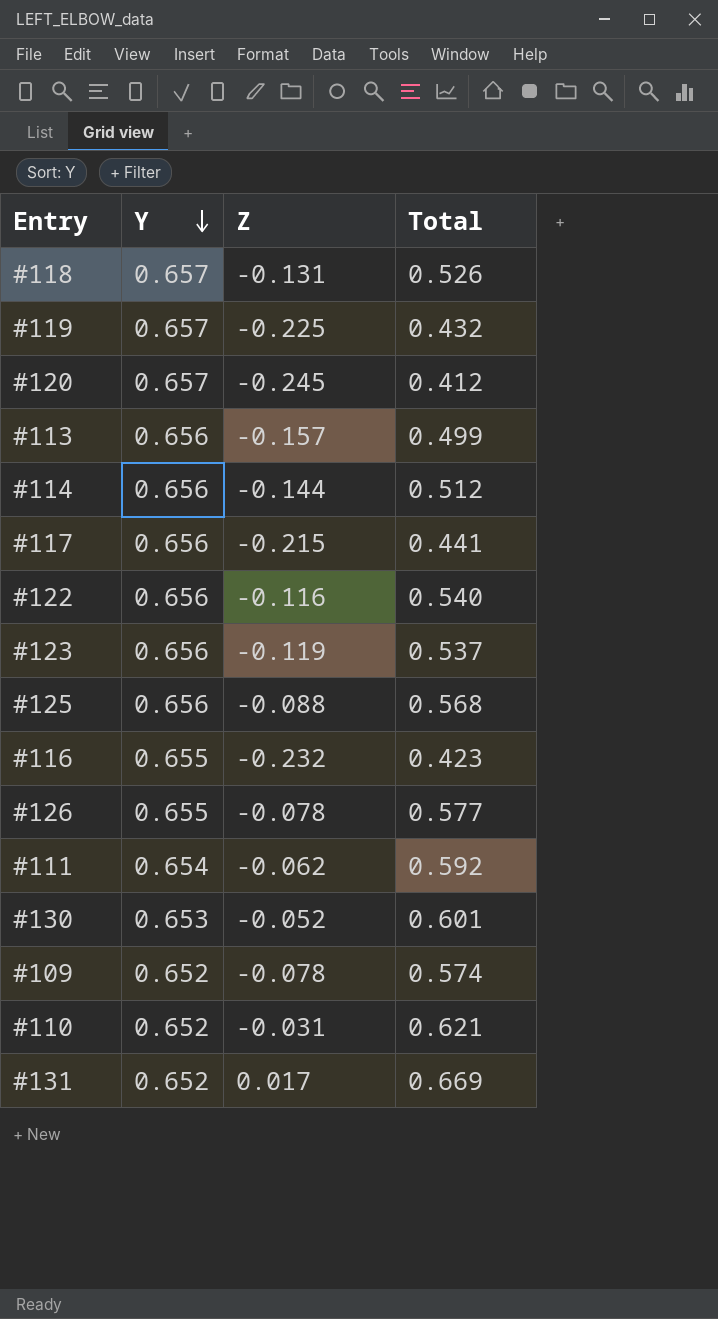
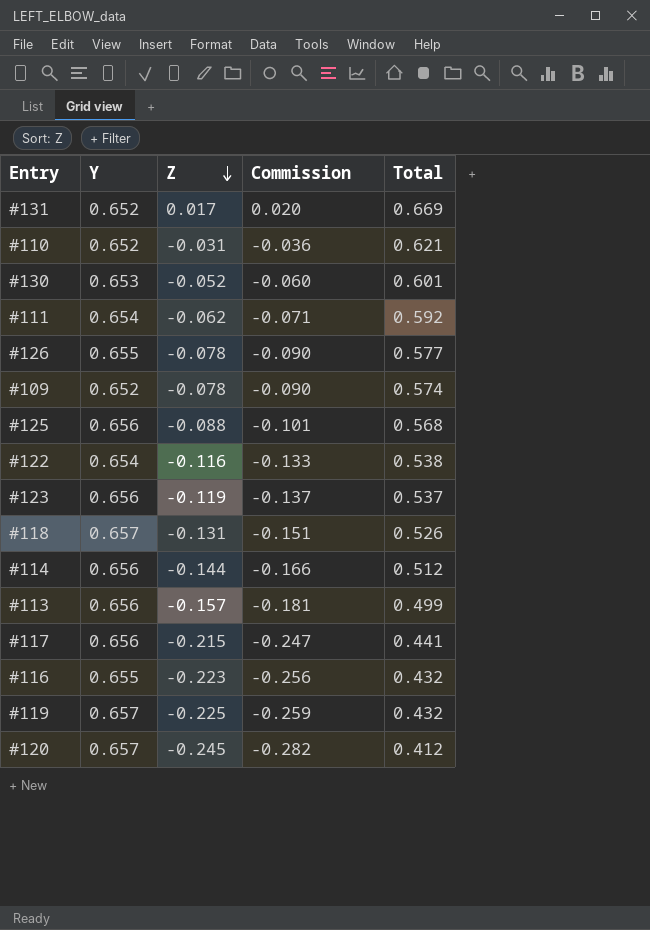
row order: Y descending -> Z descending
column Commission | formula: none -> [Z] * 1.15
#122 | Y: 0.656 -> 0.654
#122 | Total: 0.540 -> 0.538
#116 | Z: -0.232 -> -0.223
#116 | Total: 0.423 -> 0.432

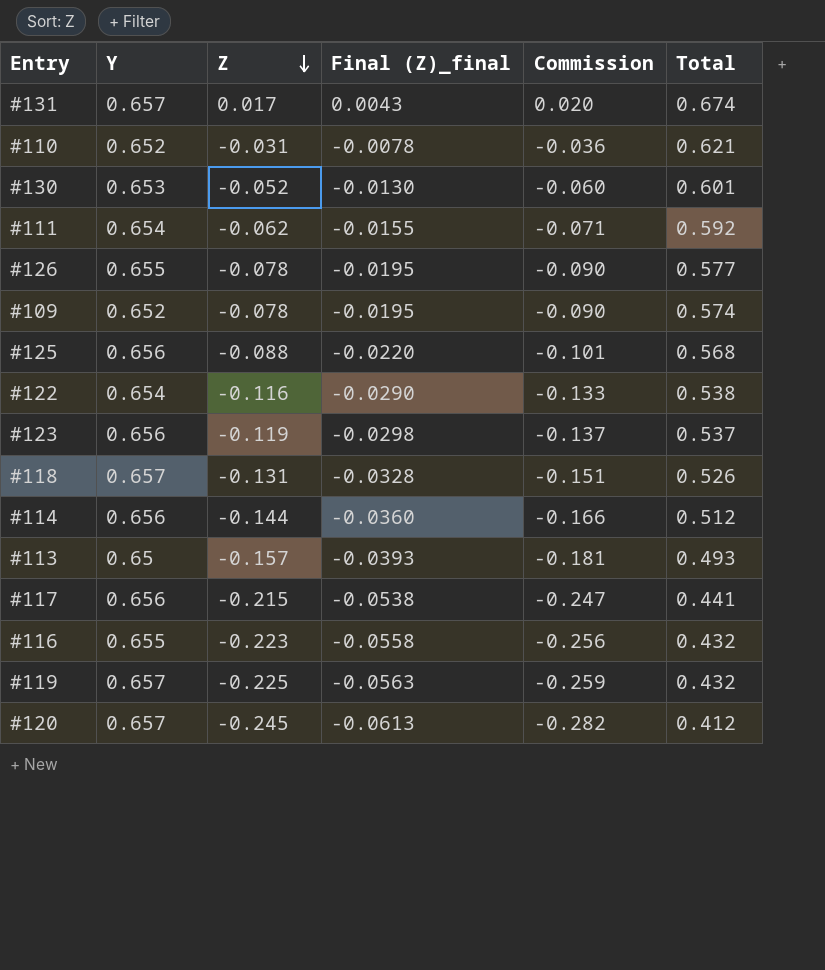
column Final (Z)_final | formula: none -> [Z] * 0.25
#131 | Y: 0.652 -> 0.657
#131 | Total: 0.669 -> 0.674
#113 | Y: 0.656 -> 0.65
#113 | Total: 0.499 -> 0.493

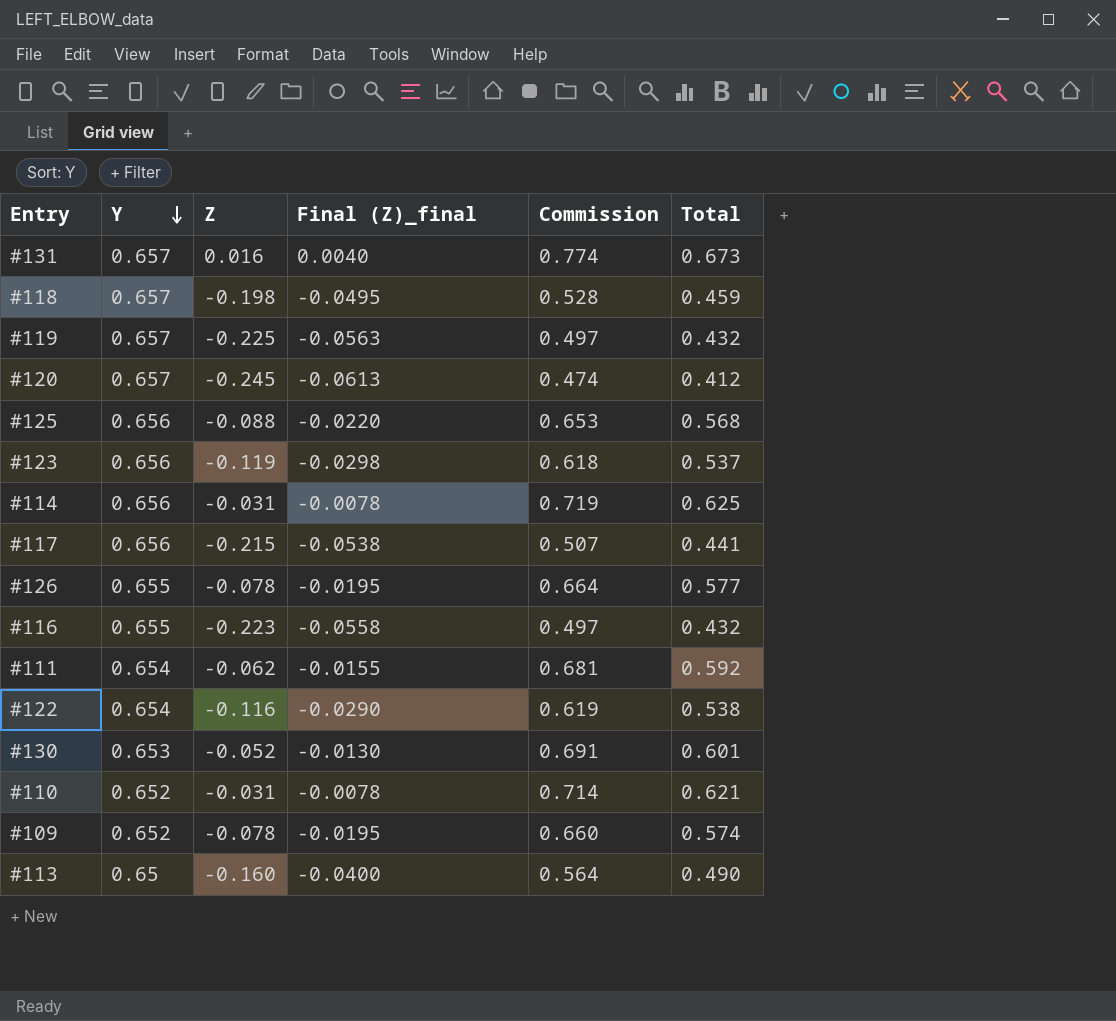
row order: Z descending -> Y descending
column Commission | formula: [Z] * 1.15 -> [Total] * 1.15
#131 | Z: 0.017 -> 0.016
#131 | Final (Z)_final: 0.0043 -> 0.0040
#131 | Total: 0.674 -> 0.673
#118 | Z: -0.131 -> -0.198
#118 | Final (Z)_final: -0.0328 -> -0.0495
#118 | Total: 0.526 -> 0.459
#114 | Z: -0.144 -> -0.031
#114 | Final (Z)_final: -0.0360 -> -0.0078
#114 | Total: 0.512 -> 0.625
#113 | Z: -0.157 -> -0.160
#113 | Final (Z)_final: -0.0393 -> -0.0400
#113 | Total: 0.493 -> 0.490

